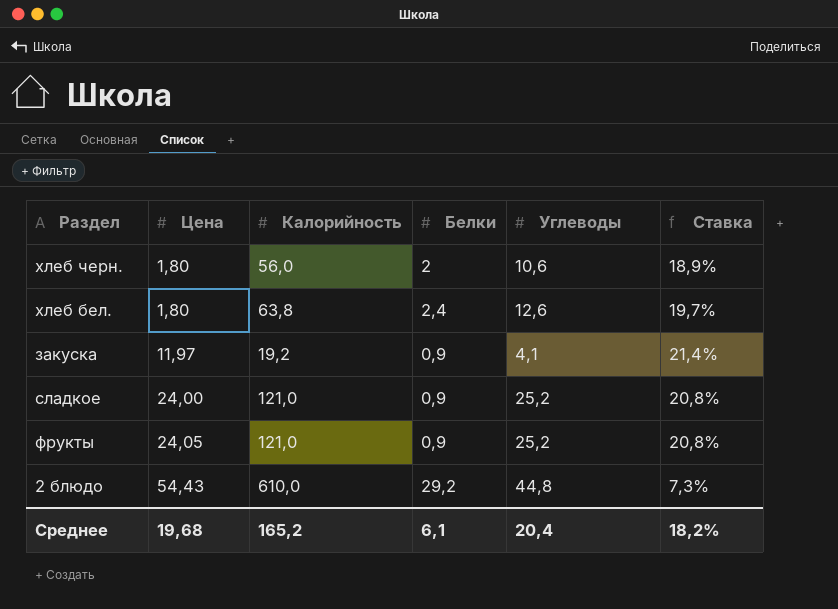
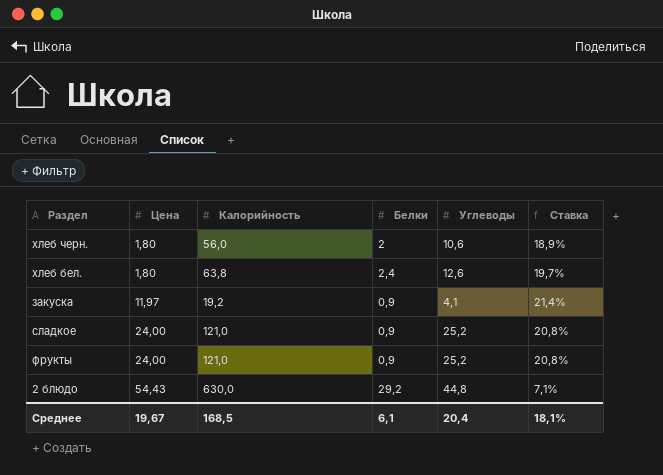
фрукты | Цена: 24,05 -> 24,00
2 блюдо | Калорийность: 610,0 -> 630,0
2 блюдо | Ставка: 7,3% -> 7,1%
Среднее | Цена: 19,68 -> 19,67
Среднее | Калорийность: 165,2 -> 168,5
Среднее | Ставка: 18,2% -> 18,1%

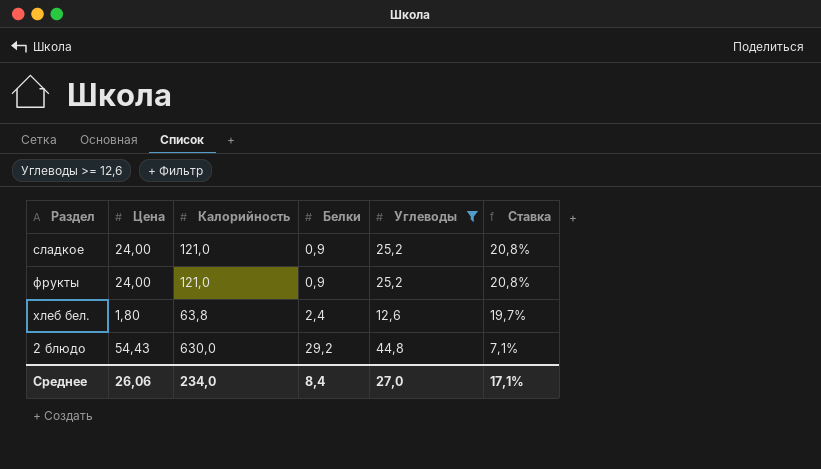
filter: none -> Углеводы >= 12,6
row order: Цена ascending -> Белки ascending
Среднее | Цена: 19,67 -> 26,06
Среднее | Калорийность: 168,5 -> 234,0
Среднее | Белки: 6,1 -> 8,4
Среднее | Углеводы: 20,4 -> 27,0
Среднее | Ставка: 18,1% -> 17,1%

